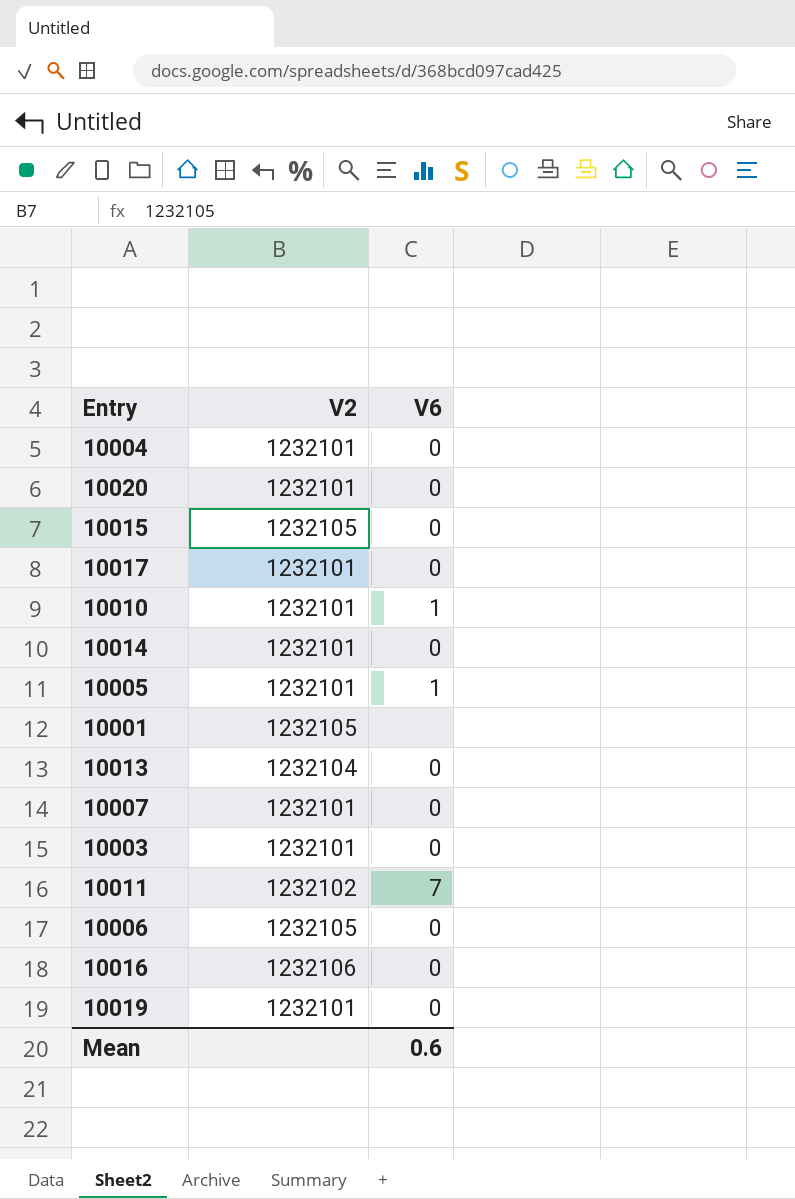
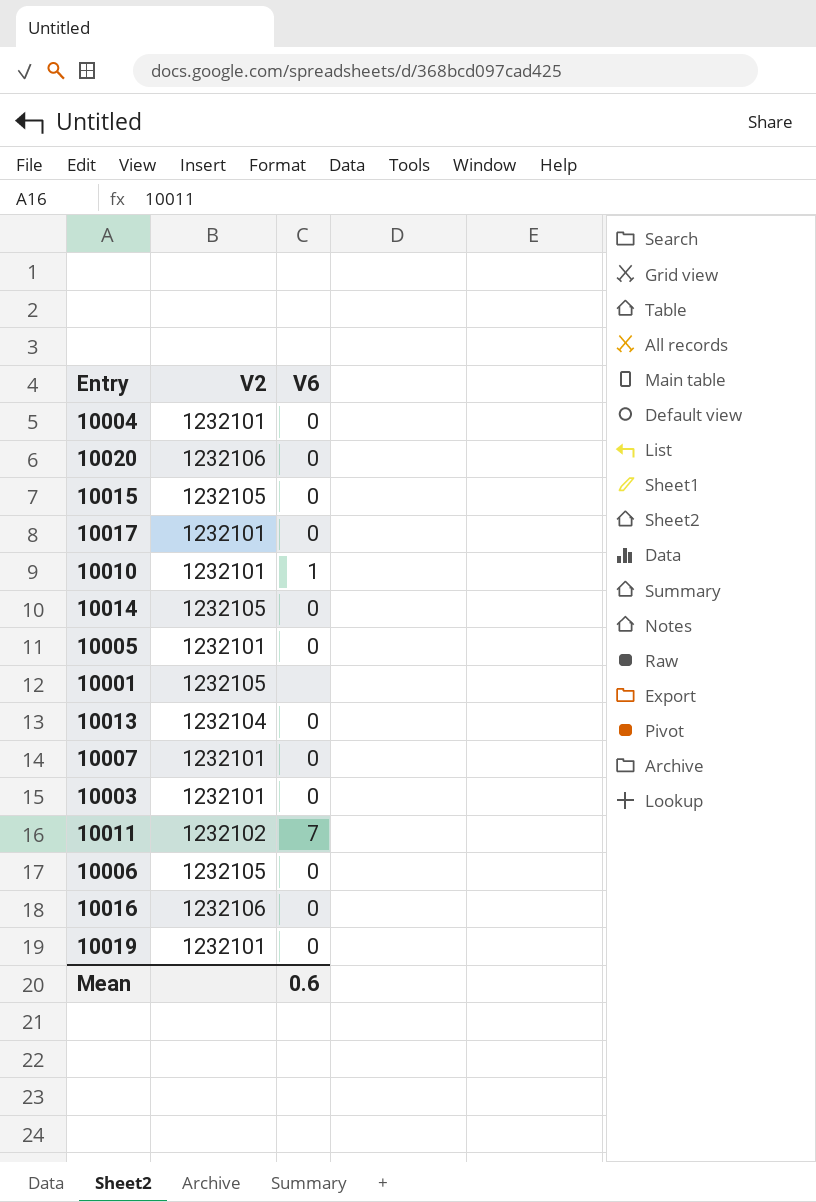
10020 | V2: 1232101 -> 1232106
10014 | V2: 1232101 -> 1232105
10005 | V6: 1 -> 0

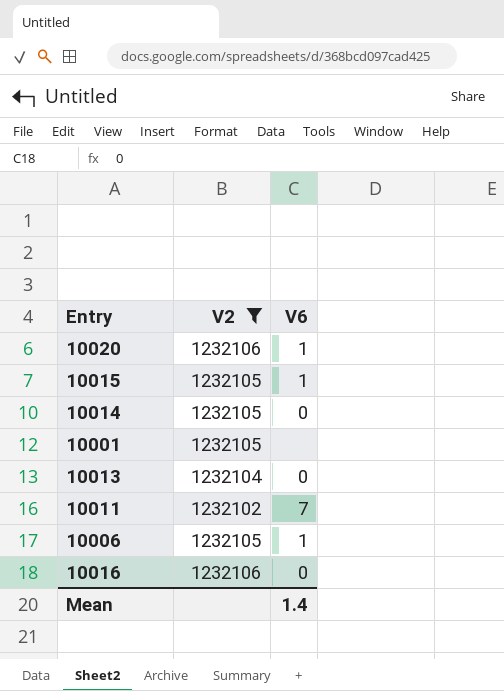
filter: none -> V2 != 1232101
10020 | V6: 0 -> 1
10015 | V6: 0 -> 1
10006 | V6: 0 -> 1
Mean | V6: 0.6 -> 1.4

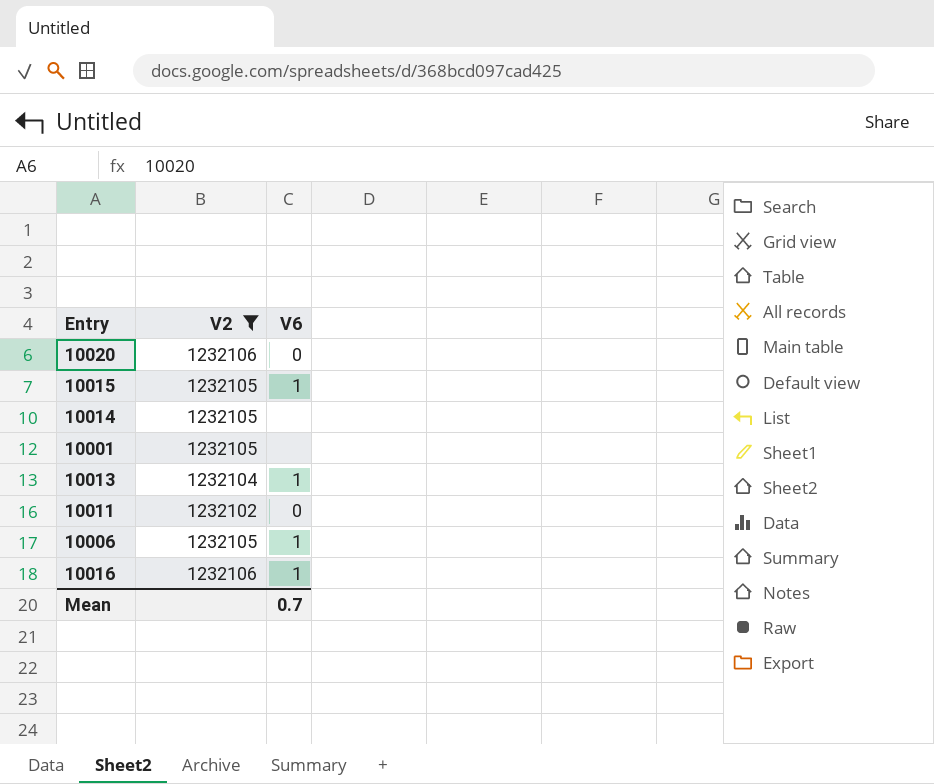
10020 | V6: 1 -> 0
10014 | V6: 0 -> none
10013 | V6: 0 -> 1
10011 | V6: 7 -> 0
10016 | V6: 0 -> 1
Mean | V6: 1.4 -> 0.7

